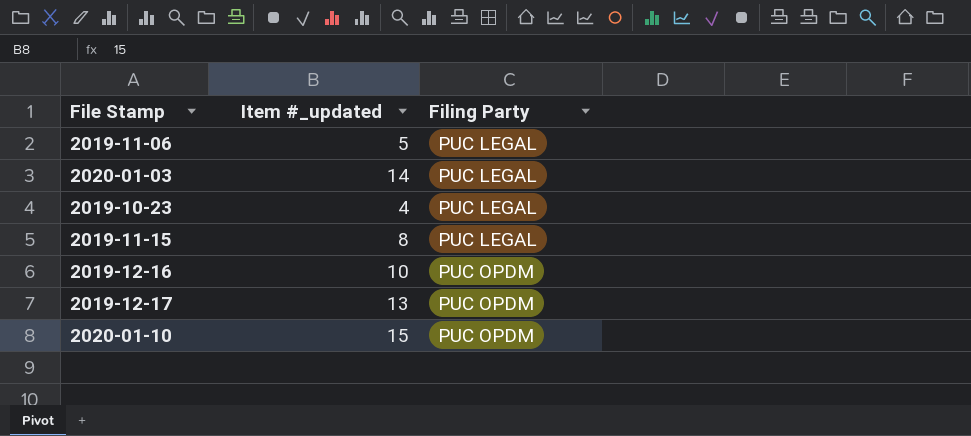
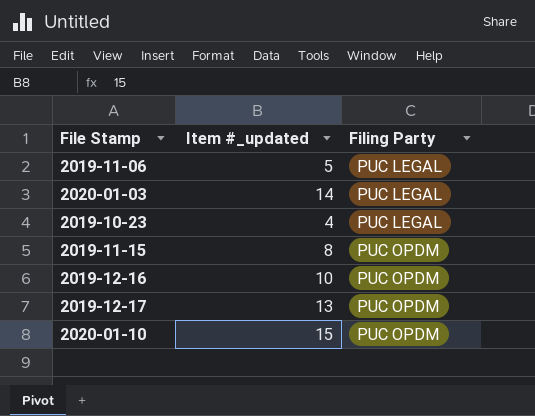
2019-11-15 | Filing Party: PUC LEGAL -> PUC OPDM

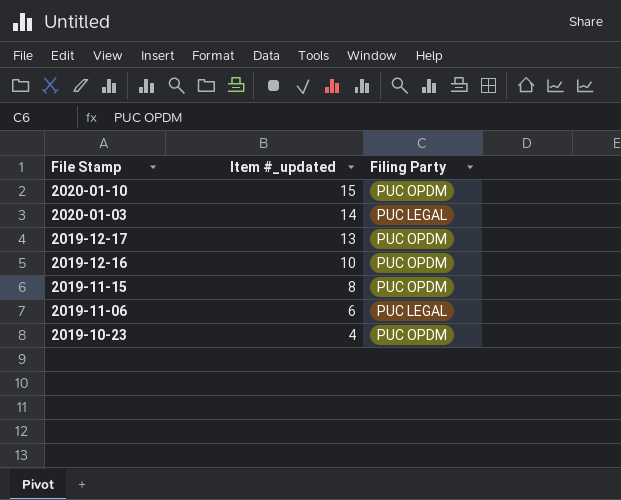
row order: Filing Party ascending -> File Stamp descending
2019-11-06 | Item #_updated: 5 -> 6
2019-10-23 | Filing Party: PUC LEGAL -> PUC OPDM

